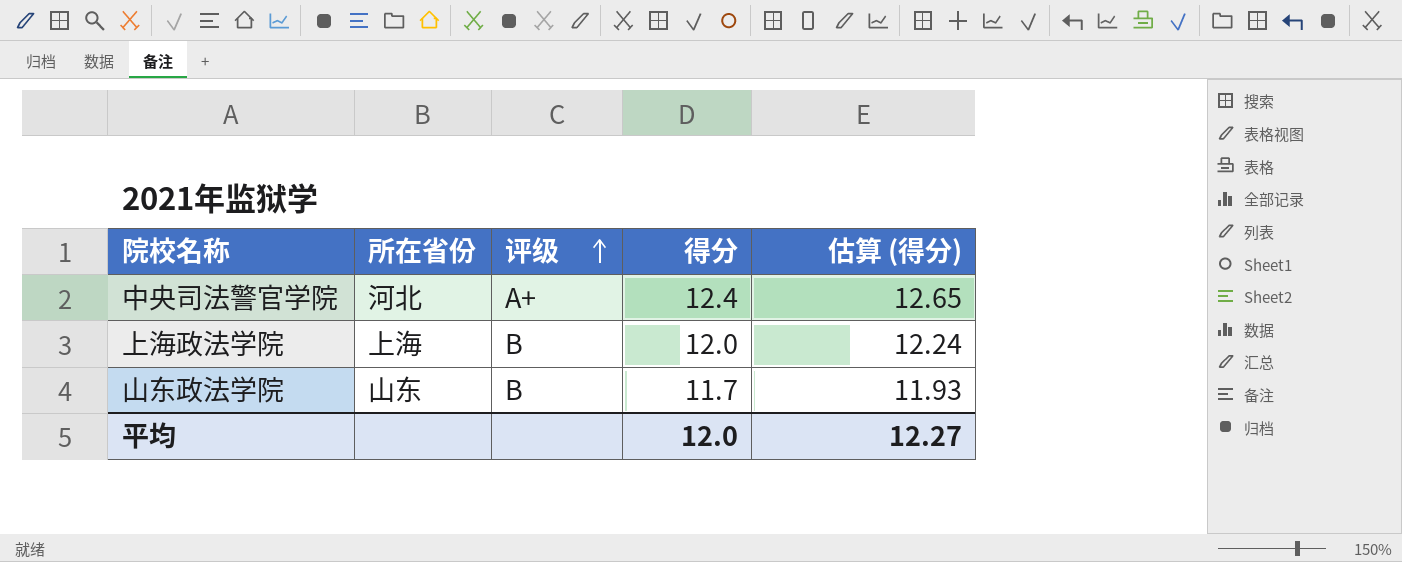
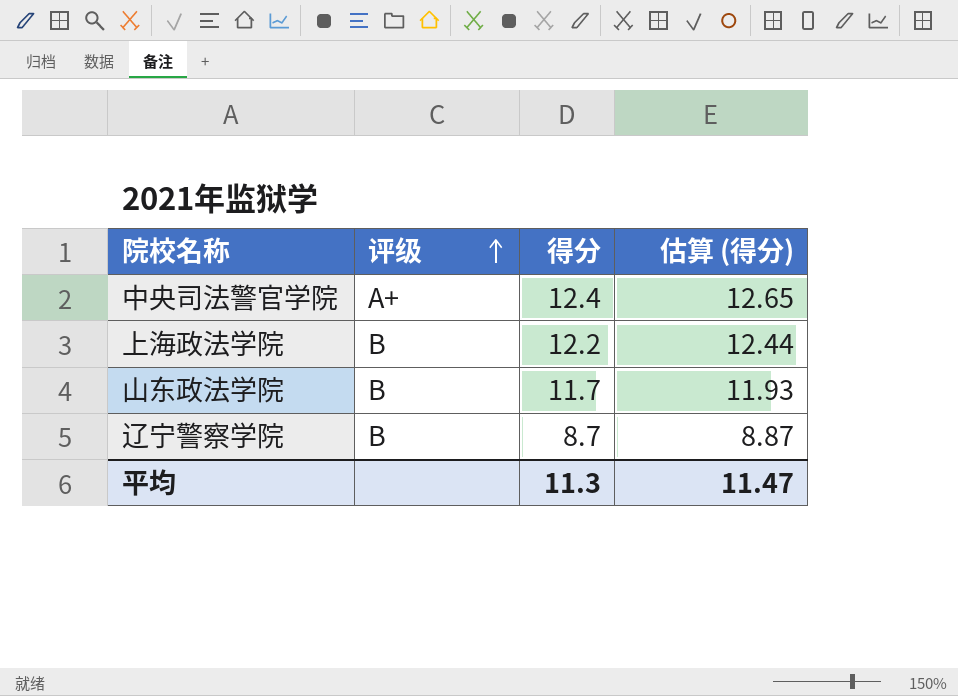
column 所在省份 | position: 2 -> none
上海政法学院 | 得分: 12.0 -> 12.2
上海政法学院 | 估算 (得分): 12.24 -> 12.44
row 辽宁警察学院: none -> B | 8.7 | 8.87
平均 | 得分: 12.0 -> 11.3
平均 | 估算 (得分): 12.27 -> 11.47

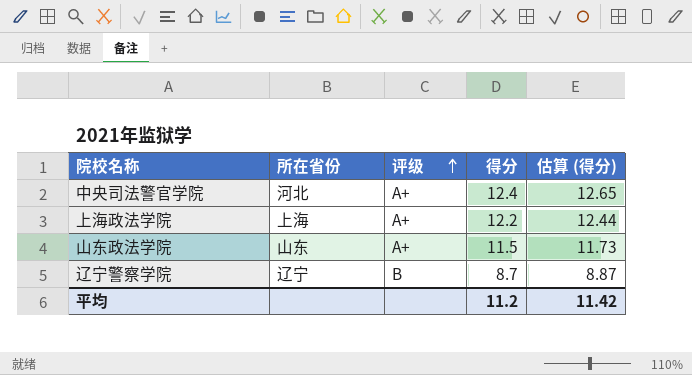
column 所在省份 | position: none -> 2
上海政法学院 | 评级: B -> A+
山东政法学院 | 评级: B -> A+
山东政法学院 | 得分: 11.7 -> 11.5
山东政法学院 | 估算 (得分): 11.93 -> 11.73
平均 | 得分: 11.3 -> 11.2
平均 | 估算 (得分): 11.47 -> 11.42

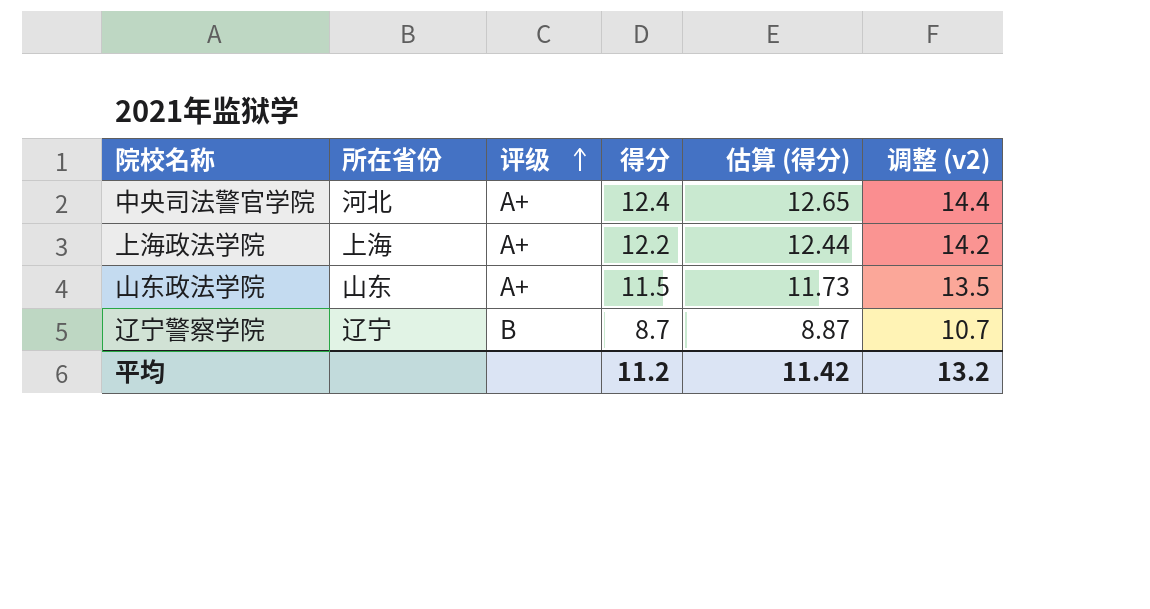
column 调整 (v2) | formula: none -> [得分] + 2

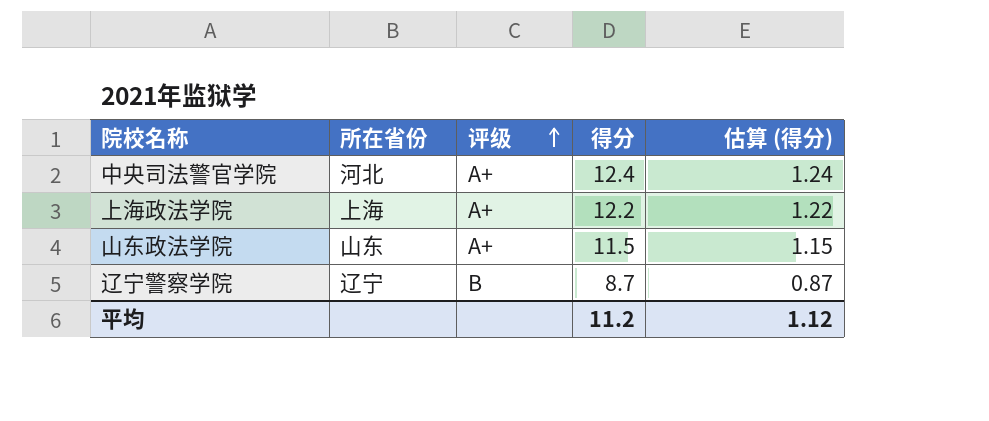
column 调整 (v2) | formula: [得分] + 2 -> none
column 估算 (得分) | formula: [得分] * 1.02 -> [得分] * 0.1
平均 | 估算 (得分): 11.42 -> 1.12

